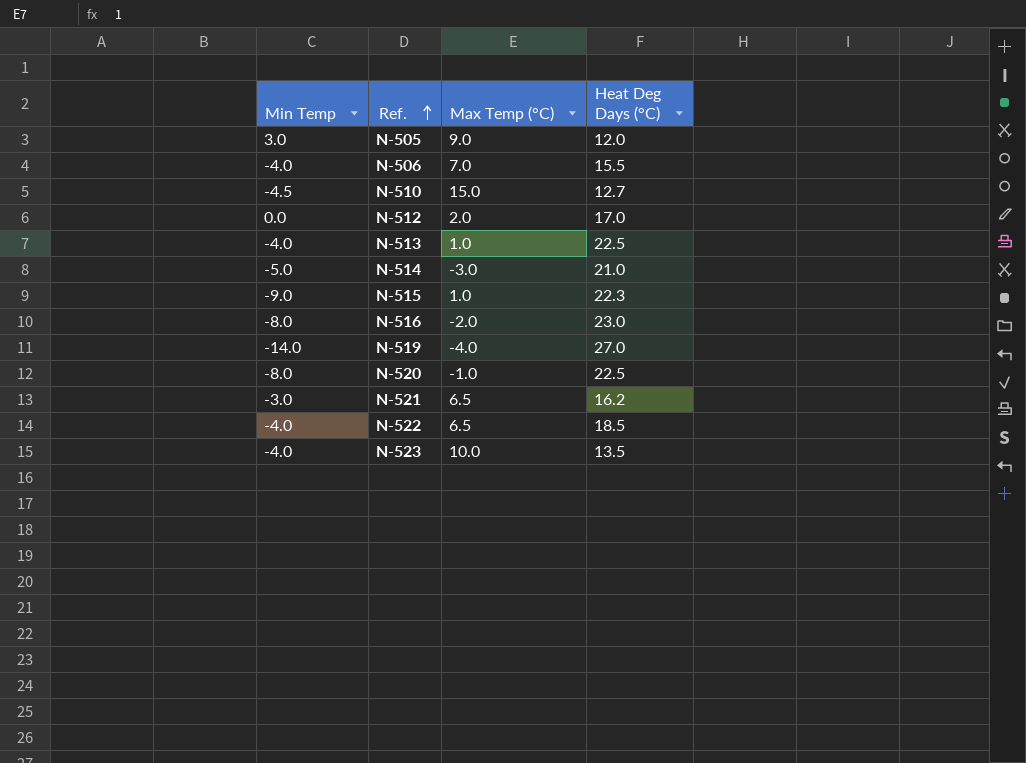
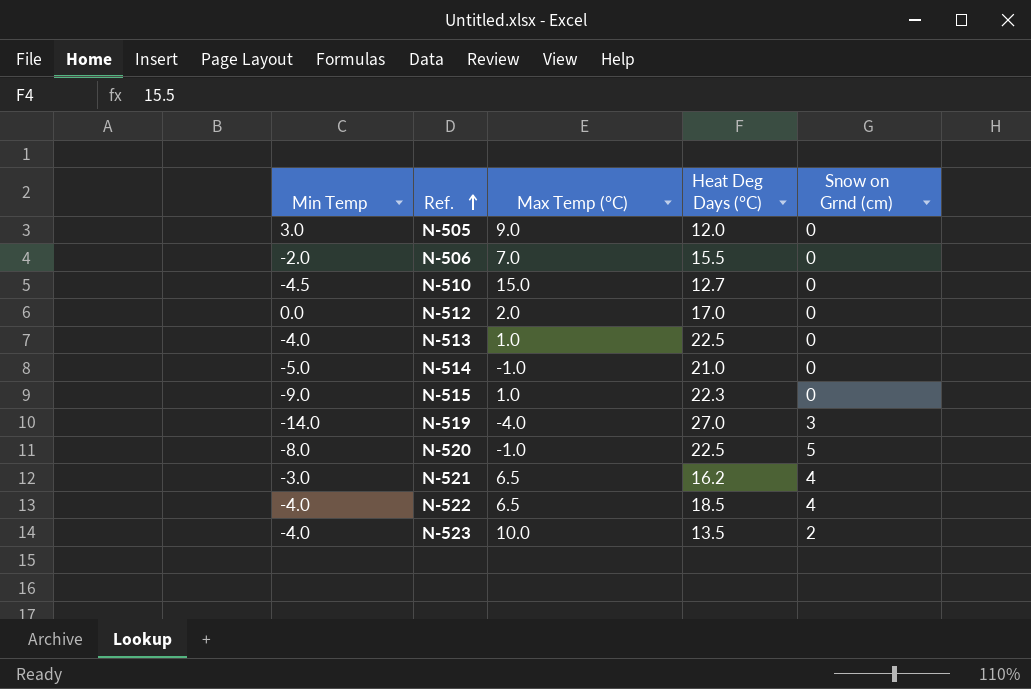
column Snow on Grnd (cm) | position: none -> 5
row N-516: -8.0 | -2.0 | 23.0 -> none
N-506 | Min Temp: -4.0 -> -2.0
N-514 | Max Temp (°C): -3.0 -> -1.0

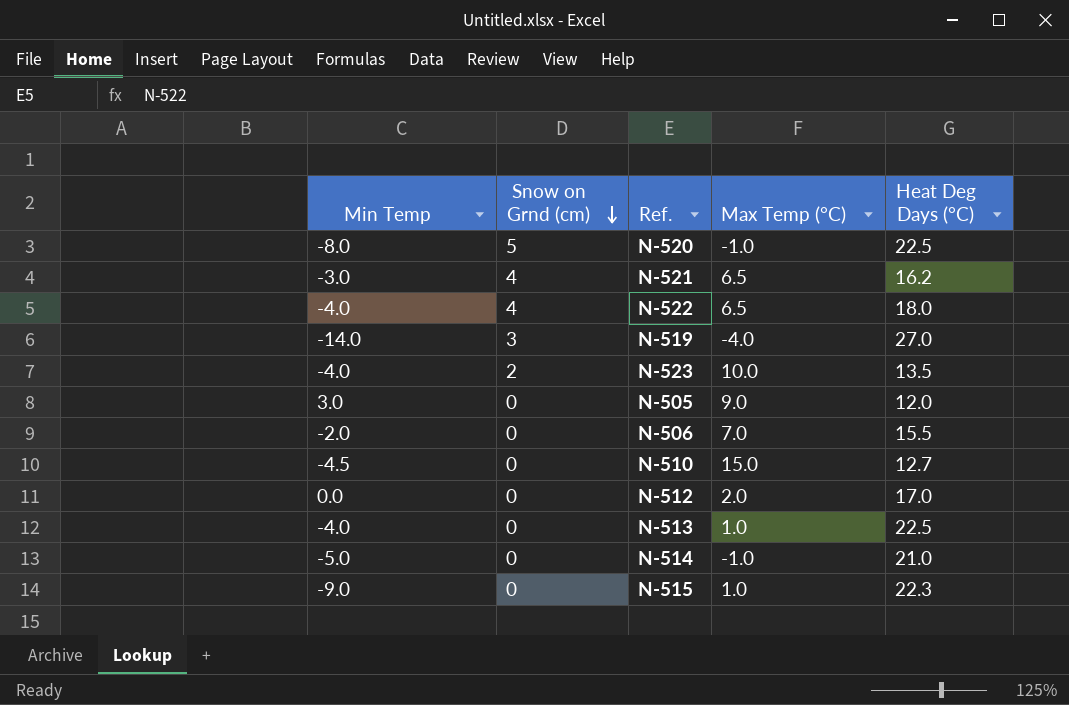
row order: Ref. ascending -> Snow on Grnd (cm) descending
column Snow on Grnd (cm) | position: 5 -> 2
N-522 | Heat Deg Days (°C): 18.5 -> 18.0

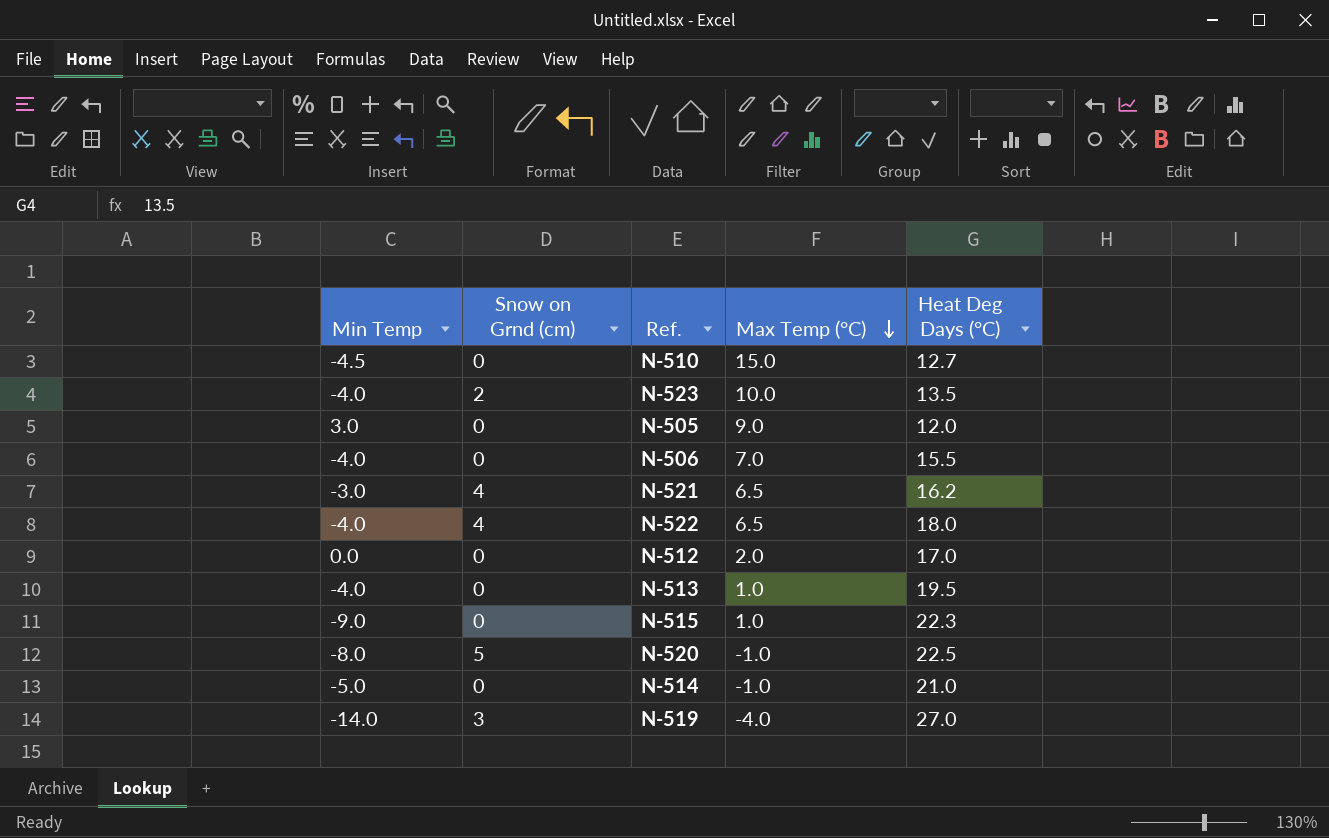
row order: Snow on Grnd (cm) descending -> Max Temp (°C) descending
N-506 | Min Temp: -2.0 -> -4.0
N-513 | Heat Deg Days (°C): 22.5 -> 19.5

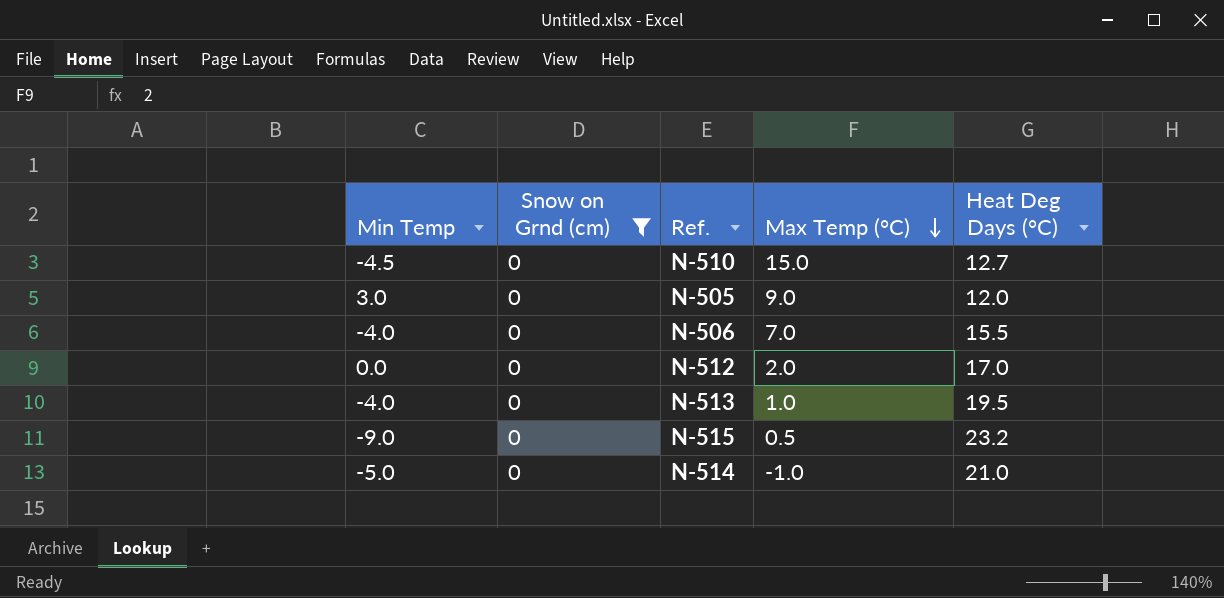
filter: none -> Snow on Grnd (cm) = 0
N-515 | Max Temp (°C): 1.0 -> 0.5
N-515 | Heat Deg Days (°C): 22.3 -> 23.2

